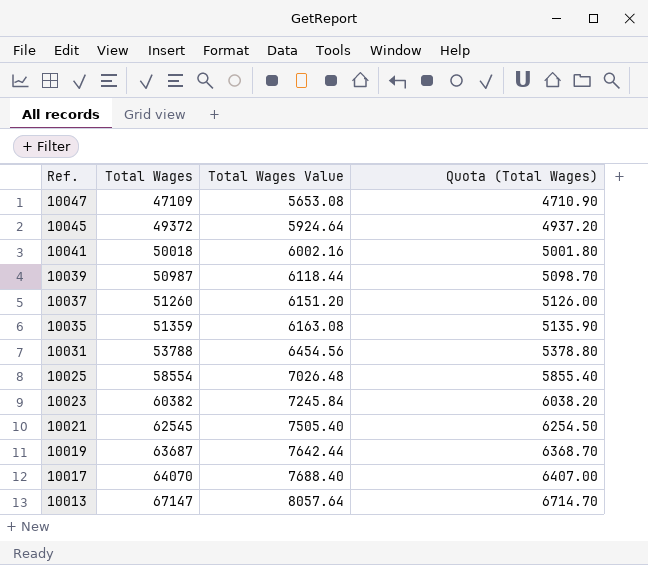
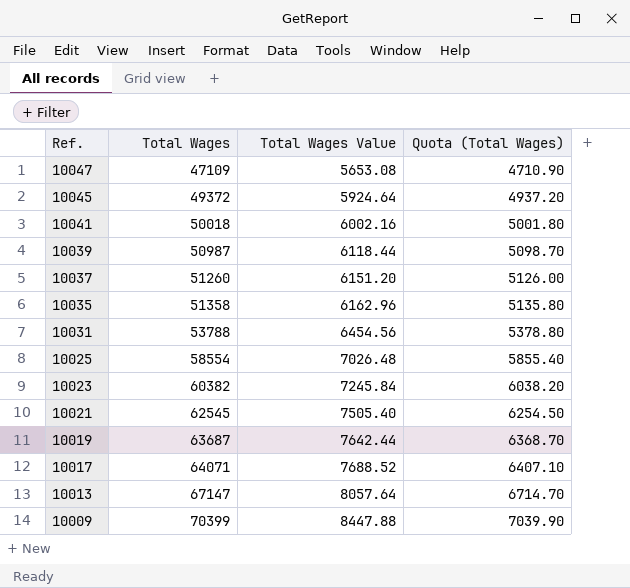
10035 | Total Wages: 51359 -> 51358
10035 | Total Wages Value: 6163.08 -> 6162.96
10035 | Quota (Total Wages): 5135.90 -> 5135.80
10017 | Total Wages: 64070 -> 64071
10017 | Total Wages Value: 7688.40 -> 7688.52
10017 | Quota (Total Wages): 6407.00 -> 6407.10
row 10009: none -> 70399 | 8447.88 | 7039.90

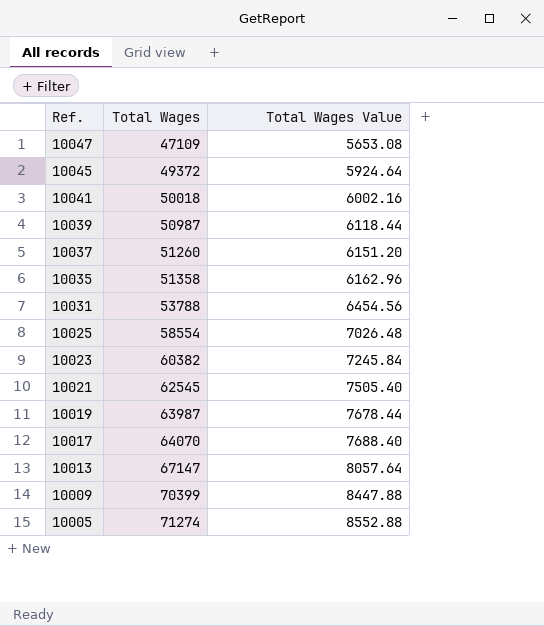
column Quota (Total Wages) | formula: [Total Wages] * 0.1 -> none
10019 | Total Wages: 63687 -> 63987
10019 | Total Wages Value: 7642.44 -> 7678.44
10017 | Total Wages: 64071 -> 64070
10017 | Total Wages Value: 7688.52 -> 7688.40
row 10005: none -> 71274 | 8552.88

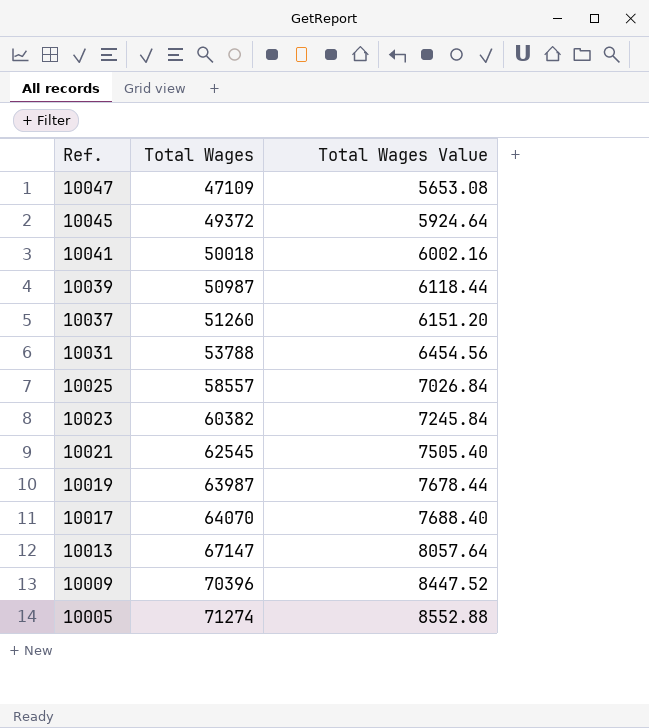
row 10035: 51358 | 6162.96 -> none
10025 | Total Wages: 58554 -> 58557
10025 | Total Wages Value: 7026.48 -> 7026.84
10009 | Total Wages: 70399 -> 70396
10009 | Total Wages Value: 8447.88 -> 8447.52

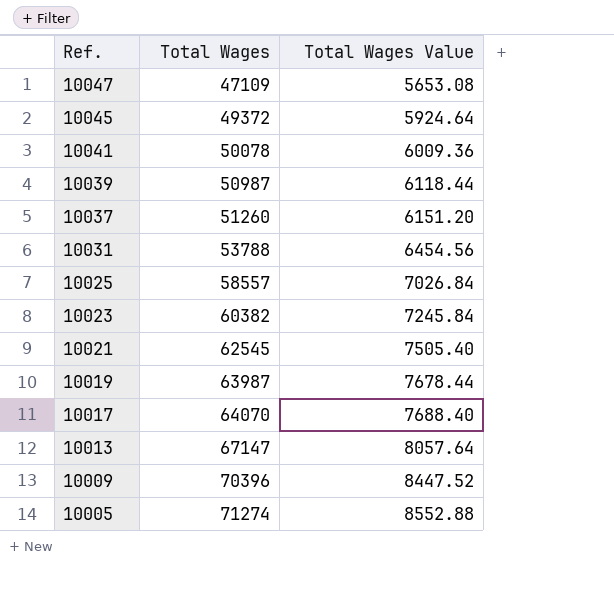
10041 | Total Wages: 50018 -> 50078
10041 | Total Wages Value: 6002.16 -> 6009.36

